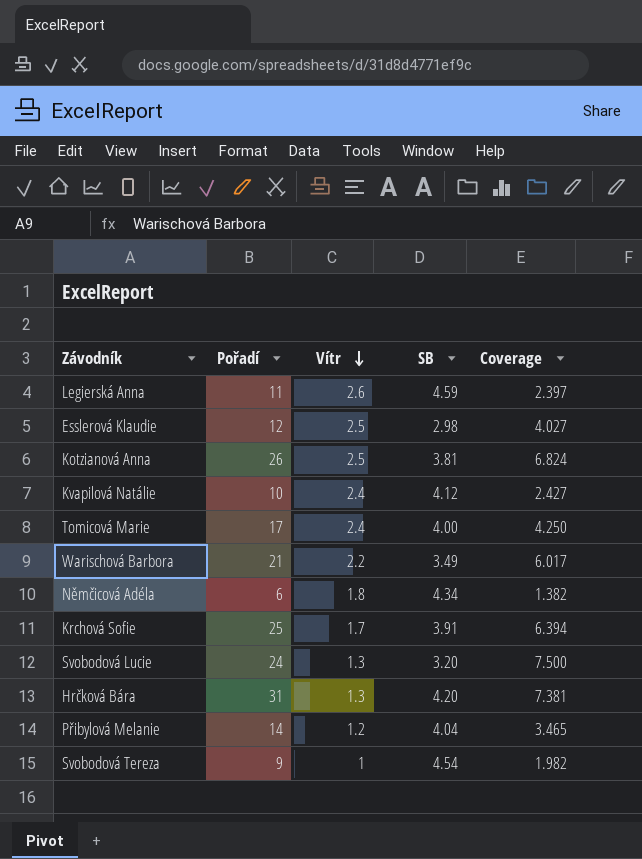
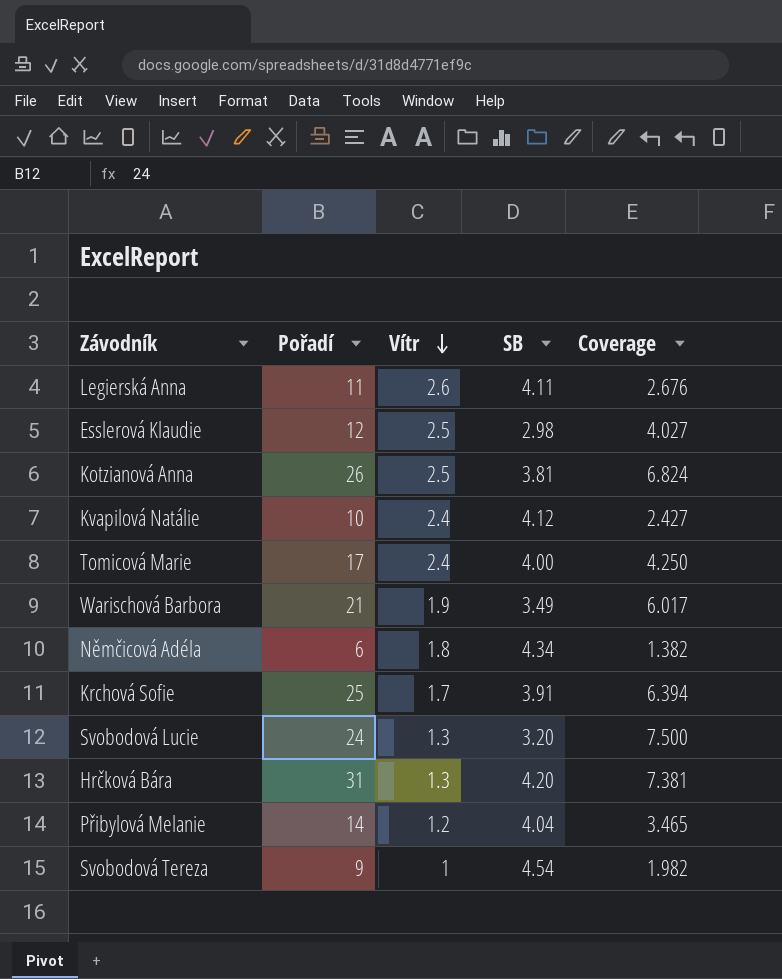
Legierská Anna | SB: 4.59 -> 4.11
Legierská Anna | Coverage: 2.397 -> 2.676
Warischová Barbora | Vítr: 2.2 -> 1.9

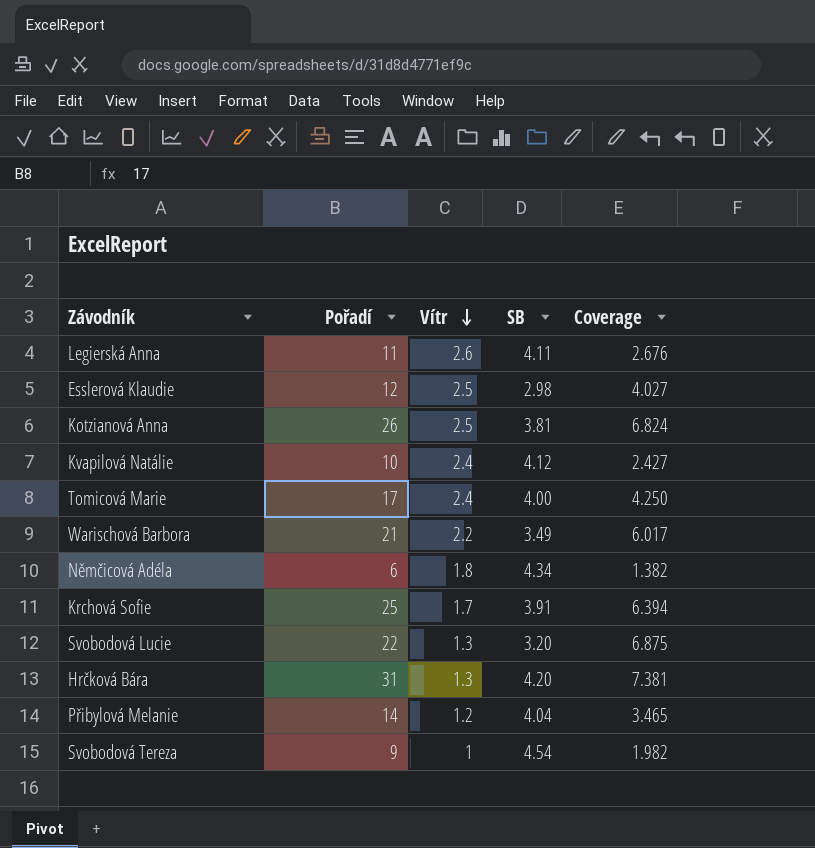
Warischová Barbora | Vítr: 1.9 -> 2.2
Svobodová Lucie | Pořadí: 24 -> 22
Svobodová Lucie | Coverage: 7.500 -> 6.875

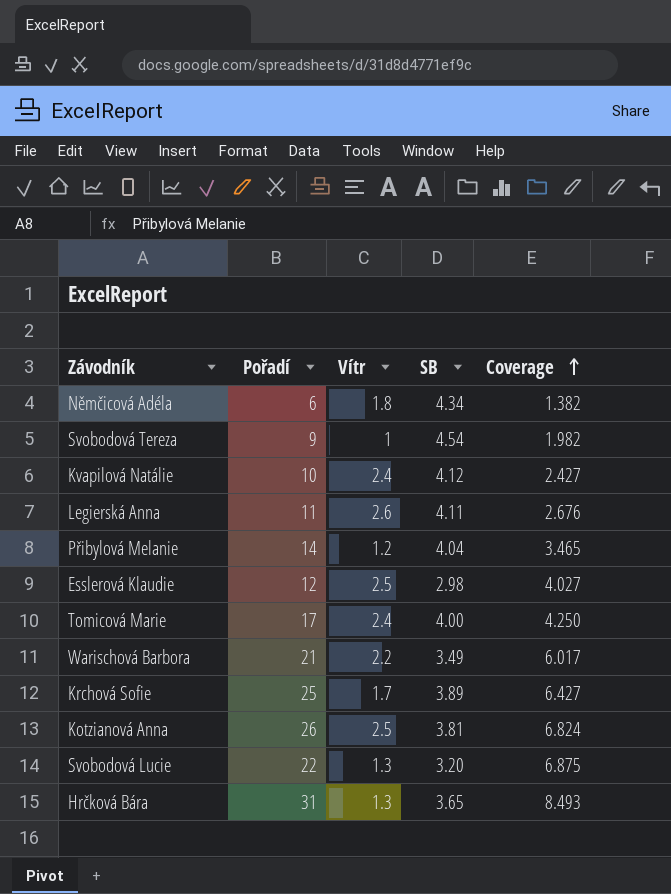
row order: Vítr descending -> Coverage ascending
Krchová Sofie | SB: 3.91 -> 3.89
Krchová Sofie | Coverage: 6.394 -> 6.427
Hrčková Bára | SB: 4.20 -> 3.65
Hrčková Bára | Coverage: 7.381 -> 8.493

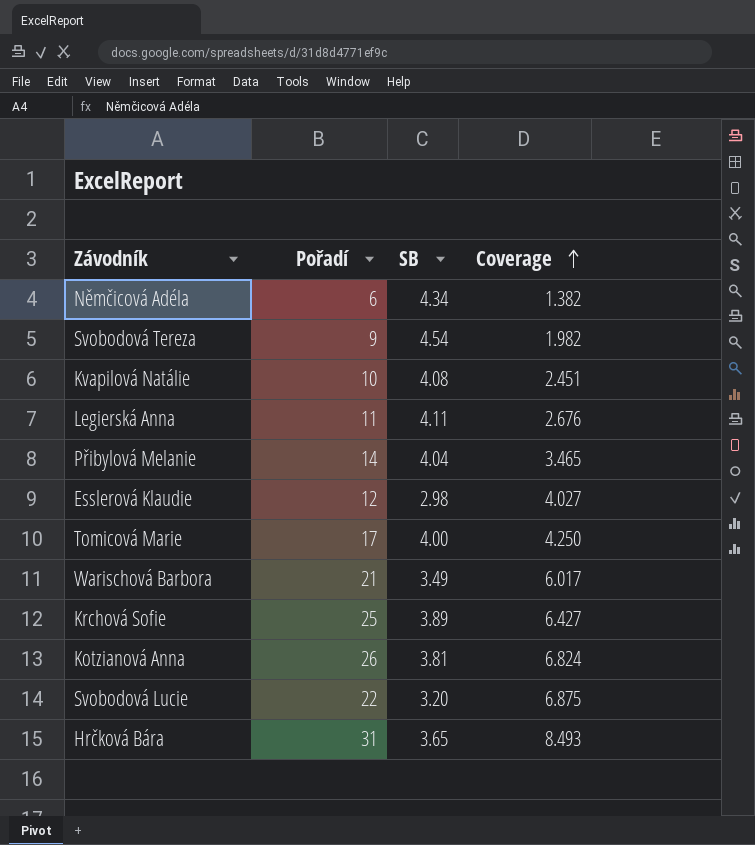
column Vítr | position: 3 -> none
Kvapilová Natálie | SB: 4.12 -> 4.08
Kvapilová Natálie | Coverage: 2.427 -> 2.451

